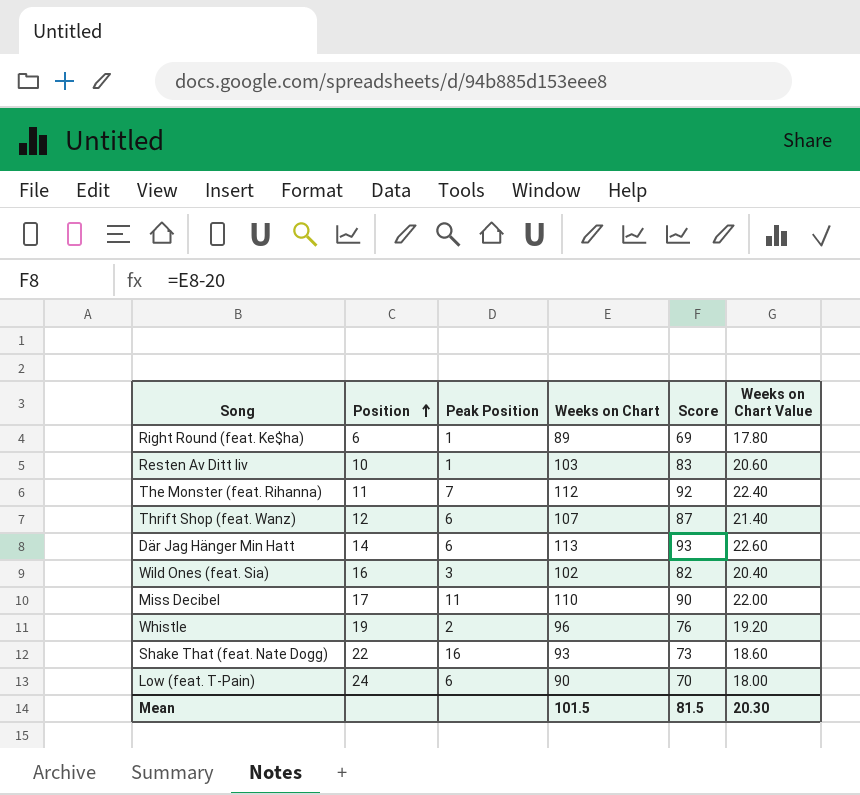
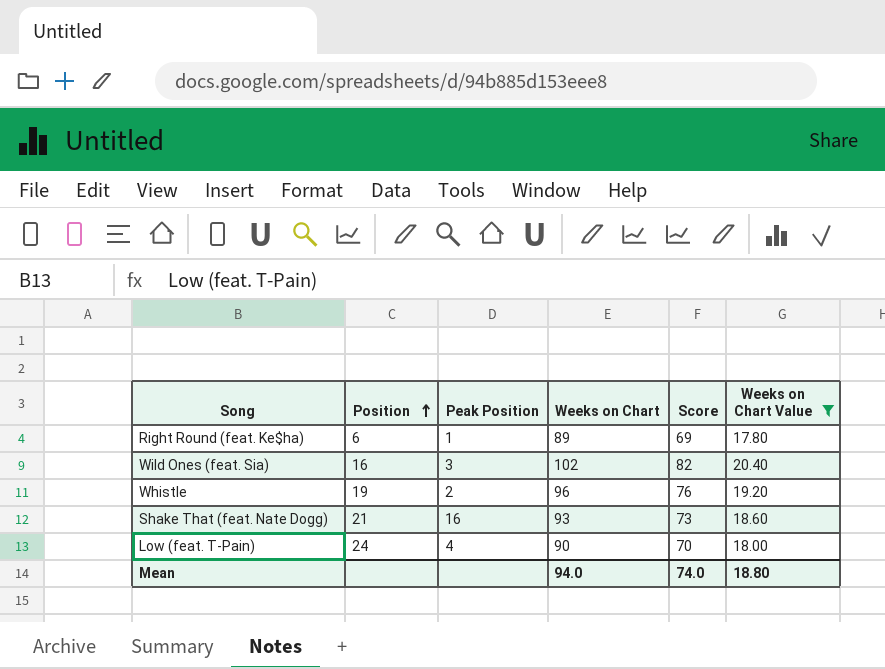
filter: none -> Weeks on Chart Value <= 20.40
Shake That (feat. Nate Dogg) | Position: 22 -> 21
Low (feat. T-Pain) | Peak Position: 6 -> 4
Mean | Weeks on Chart: 101.5 -> 94.0
Mean | Score: 81.5 -> 74.0
Mean | Weeks on Chart Value: 20.30 -> 18.80

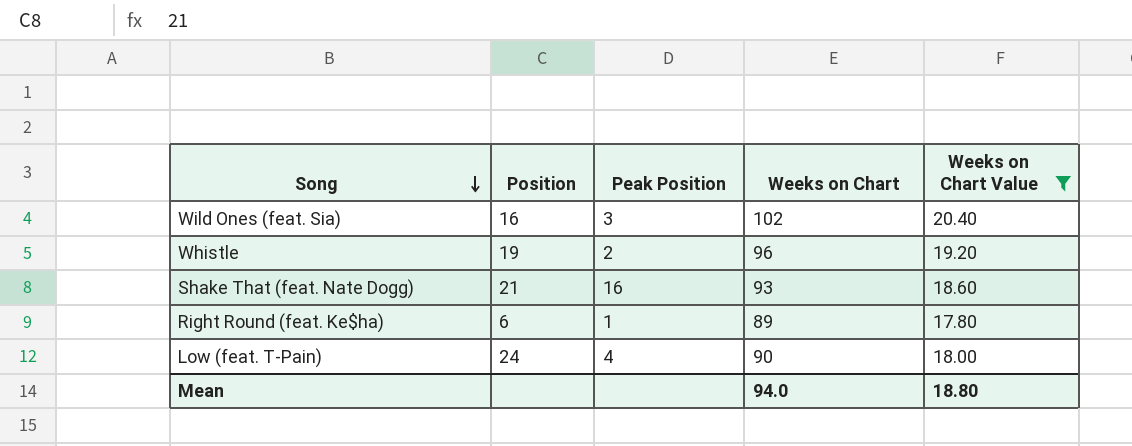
row order: Position ascending -> Song descending
column Score | formula: [Weeks on Chart] - 20 -> none

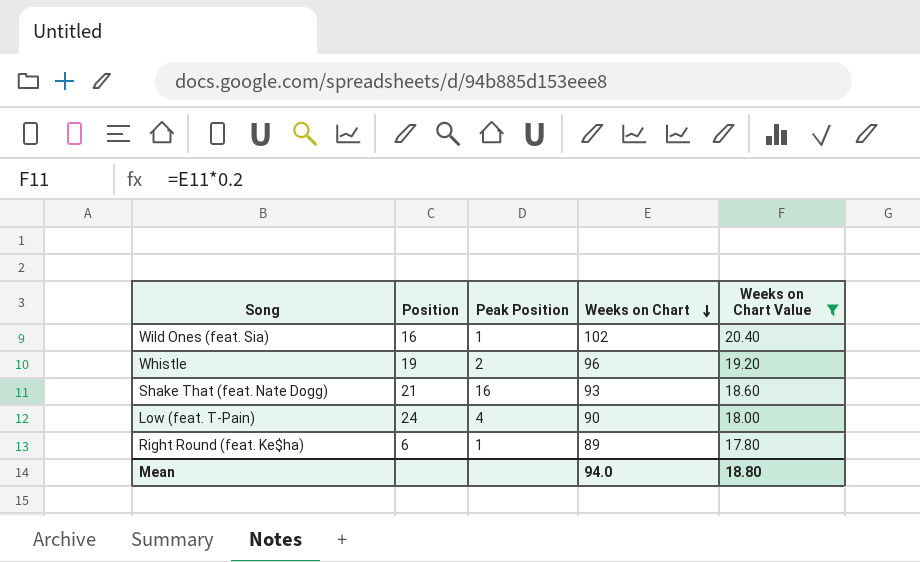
row order: Song descending -> Weeks on Chart descending
Wild Ones (feat. Sia) | Peak Position: 3 -> 1

